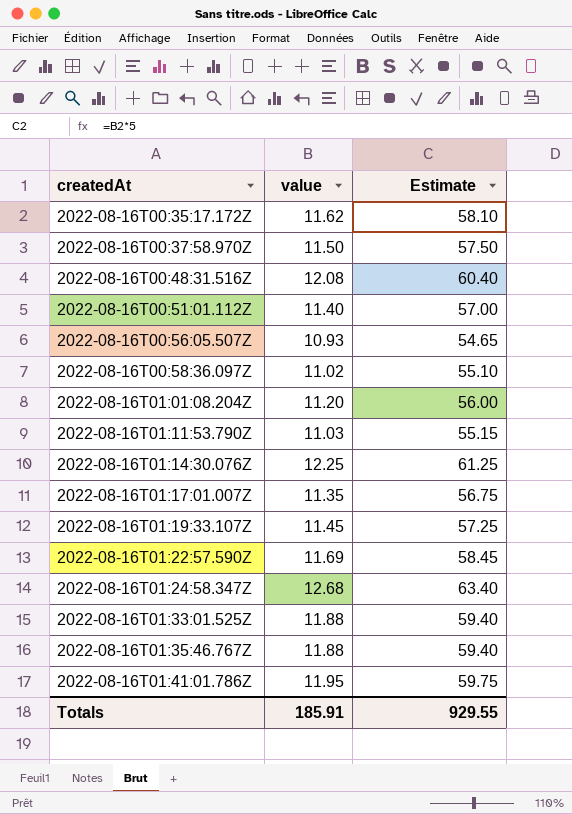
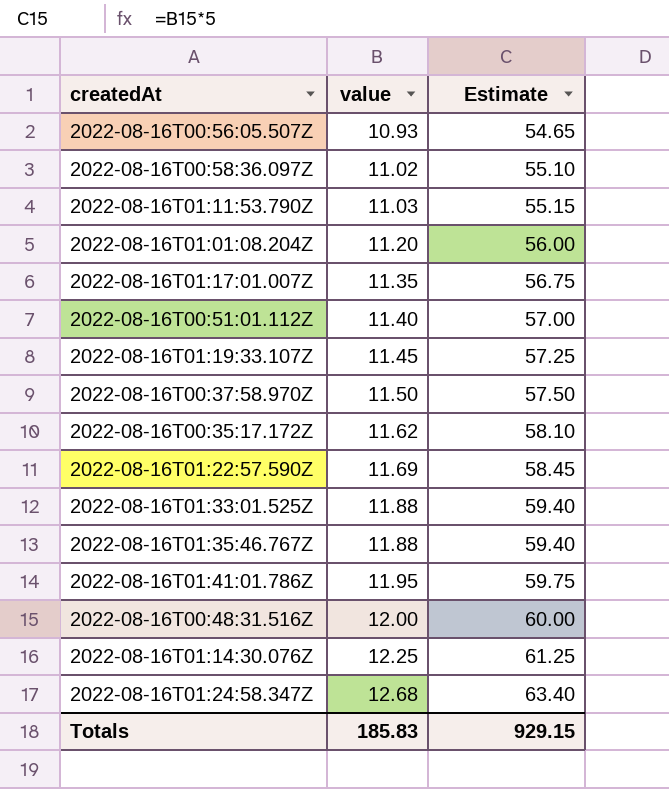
row order: createdAt ascending -> value ascending
2022-08-16T00:48:31.516Z | value: 12.08 -> 12.00
2022-08-16T00:48:31.516Z | Estimate: 60.40 -> 60.00
Totals | value: 185.91 -> 185.83
Totals | Estimate: 929.55 -> 929.15

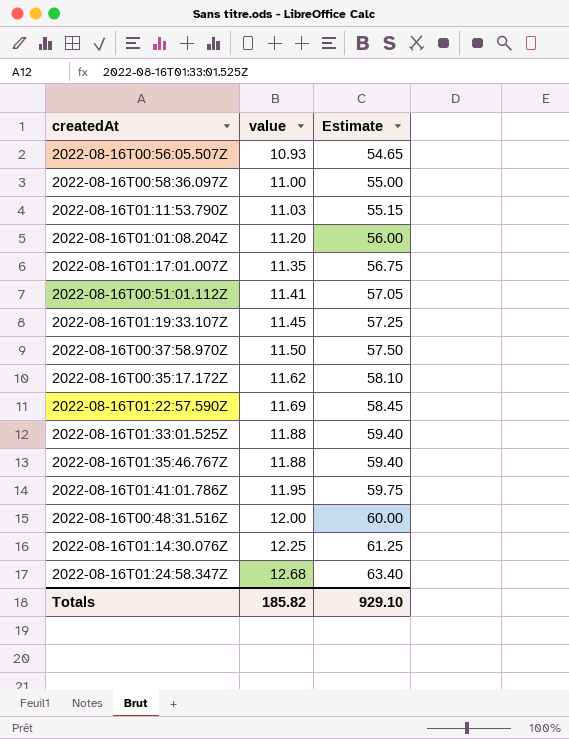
2022-08-16T00:58:36.097Z | value: 11.02 -> 11.00
2022-08-16T00:58:36.097Z | Estimate: 55.10 -> 55.00
2022-08-16T00:51:01.112Z | value: 11.40 -> 11.41
2022-08-16T00:51:01.112Z | Estimate: 57.00 -> 57.05
Totals | value: 185.83 -> 185.82
Totals | Estimate: 929.15 -> 929.10

